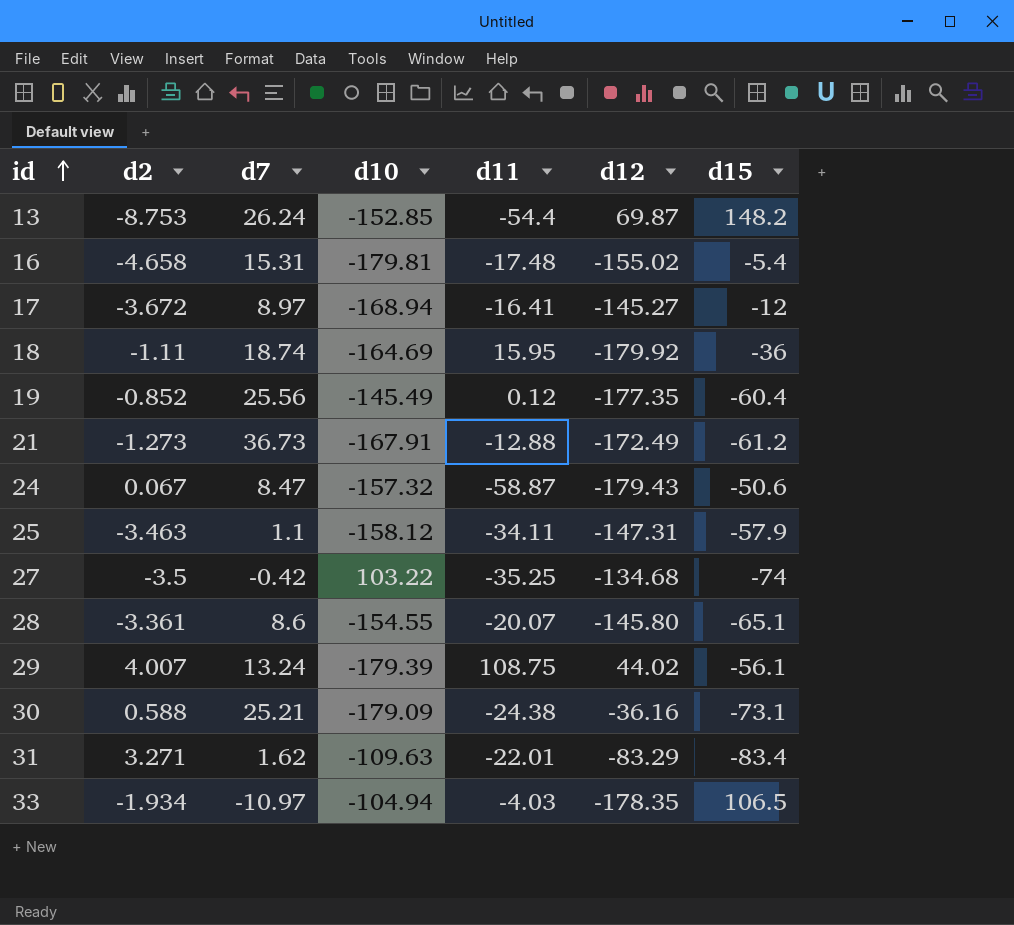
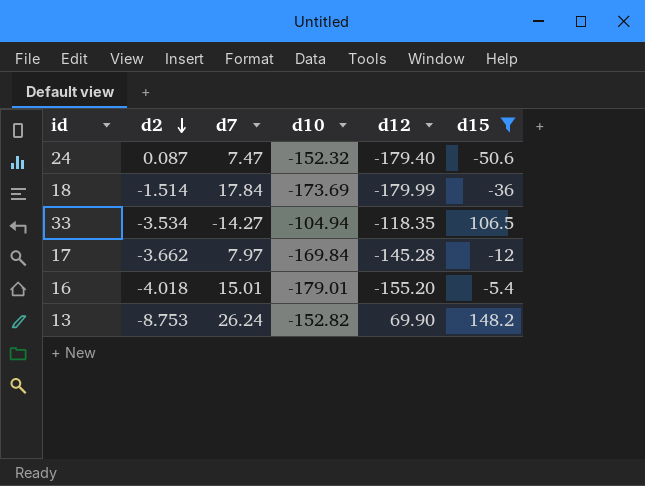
filter: none -> d15 >= -50.6
row order: id ascending -> d2 descending
column d11 | position: 5 -> none
24 | d2: 0.067 -> 0.087
24 | d7: 8.47 -> 7.47
24 | d10: -157.32 -> -152.32
24 | d12: -179.43 -> -179.40
18 | d2: -1.11 -> -1.514
18 | d7: 18.74 -> 17.84
18 | d10: -164.69 -> -173.69
18 | d12: -179.92 -> -179.99
33 | d2: -1.934 -> -3.534
33 | d7: -10.97 -> -14.27
33 | d12: -178.35 -> -118.35
17 | d2: -3.672 -> -3.662
17 | d7: 8.97 -> 7.97
17 | d10: -168.94 -> -169.84
17 | d12: -145.27 -> -145.28
16 | d2: -4.658 -> -4.018
16 | d7: 15.31 -> 15.01
16 | d10: -179.81 -> -179.01
16 | d12: -155.02 -> -155.20
13 | d10: -152.85 -> -152.82
13 | d12: 69.87 -> 69.90

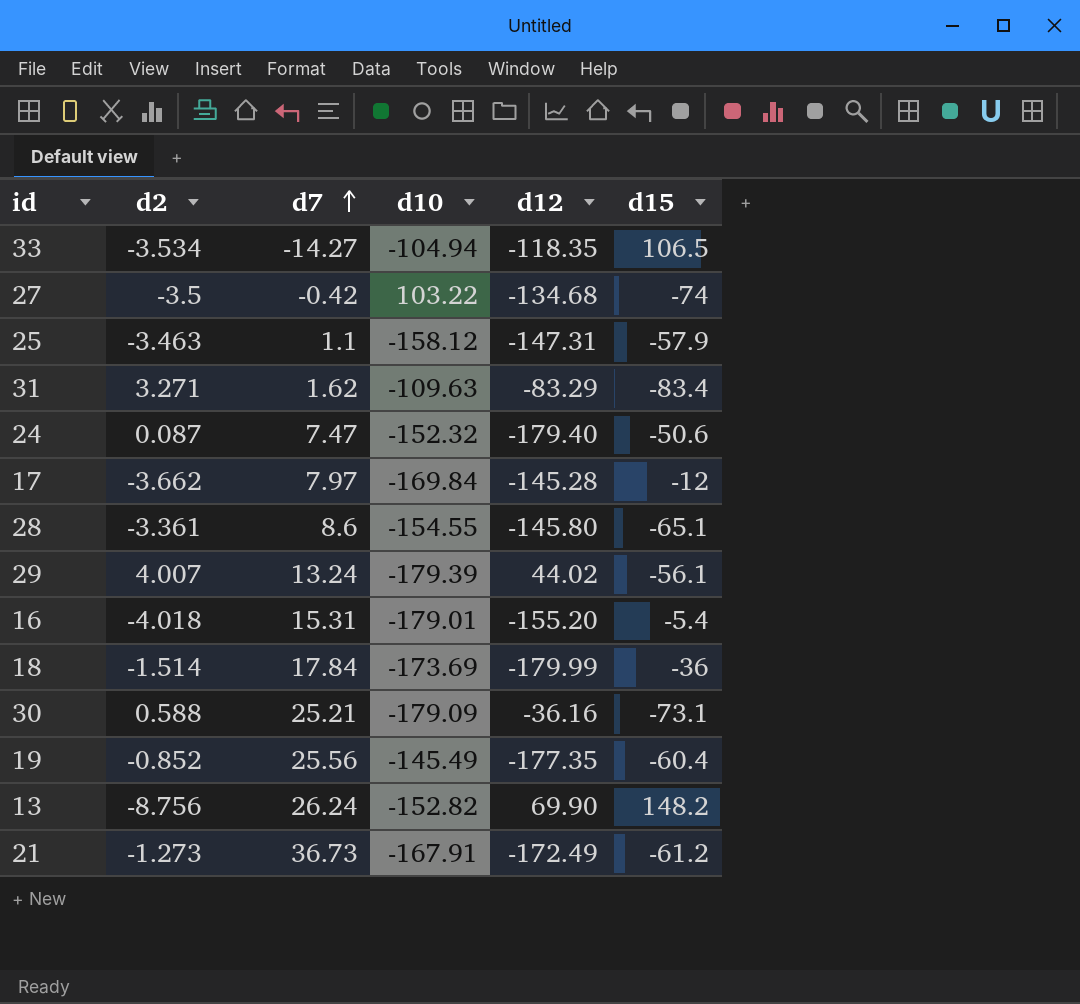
filter: d15 >= -50.6 -> none
row order: d2 descending -> d7 ascending
16 | d7: 15.01 -> 15.31
13 | d2: -8.753 -> -8.756

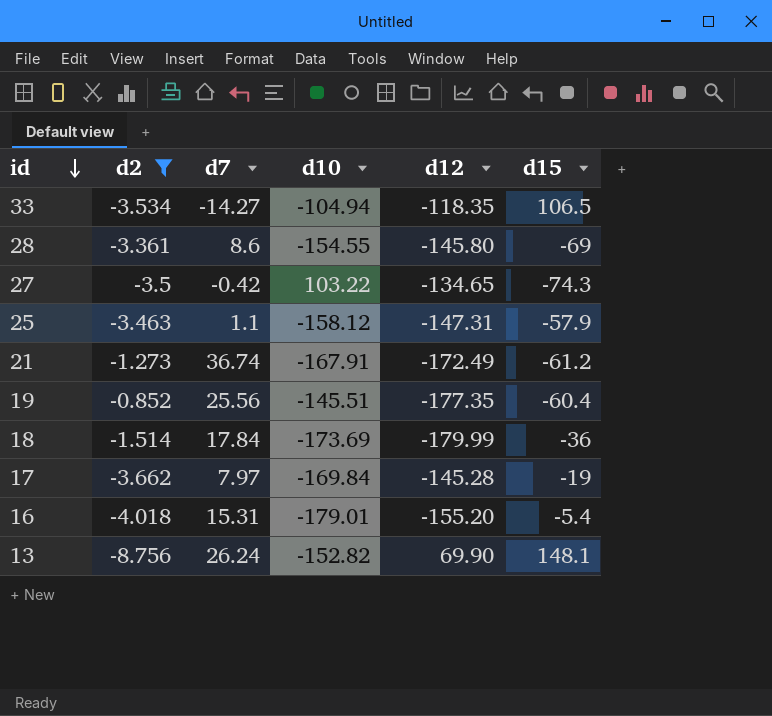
filter: none -> d2 <= -0.852
row order: d7 ascending -> id descending
28 | d15: -65.1 -> -69
27 | d12: -134.68 -> -134.65
27 | d15: -74 -> -74.3
21 | d7: 36.73 -> 36.74
19 | d10: -145.49 -> -145.51
17 | d15: -12 -> -19
13 | d15: 148.2 -> 148.1

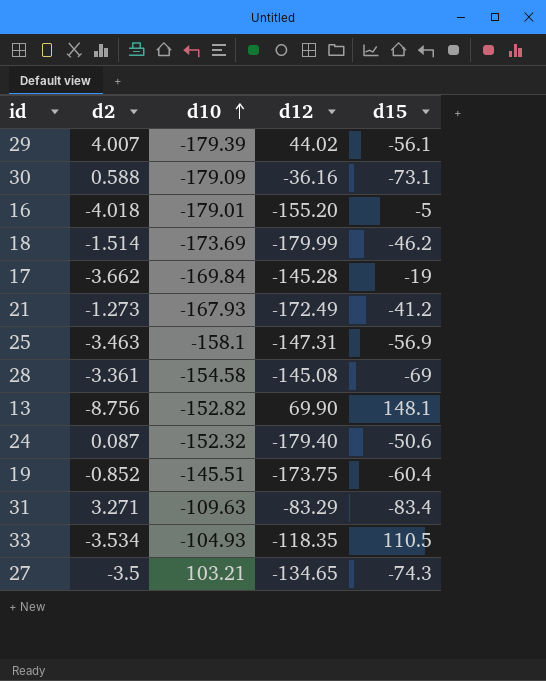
filter: d2 <= -0.852 -> none
row order: id descending -> d10 ascending
column d7 | position: 3 -> none
16 | d15: -5.4 -> -5
18 | d15: -36 -> -46.2
21 | d10: -167.91 -> -167.93
21 | d15: -61.2 -> -41.2
25 | d10: -158.12 -> -158.1
25 | d15: -57.9 -> -56.9
28 | d10: -154.55 -> -154.58
28 | d12: -145.80 -> -145.08
19 | d12: -177.35 -> -173.75
33 | d10: -104.94 -> -104.93
33 | d15: 106.5 -> 110.5
27 | d10: 103.22 -> 103.21

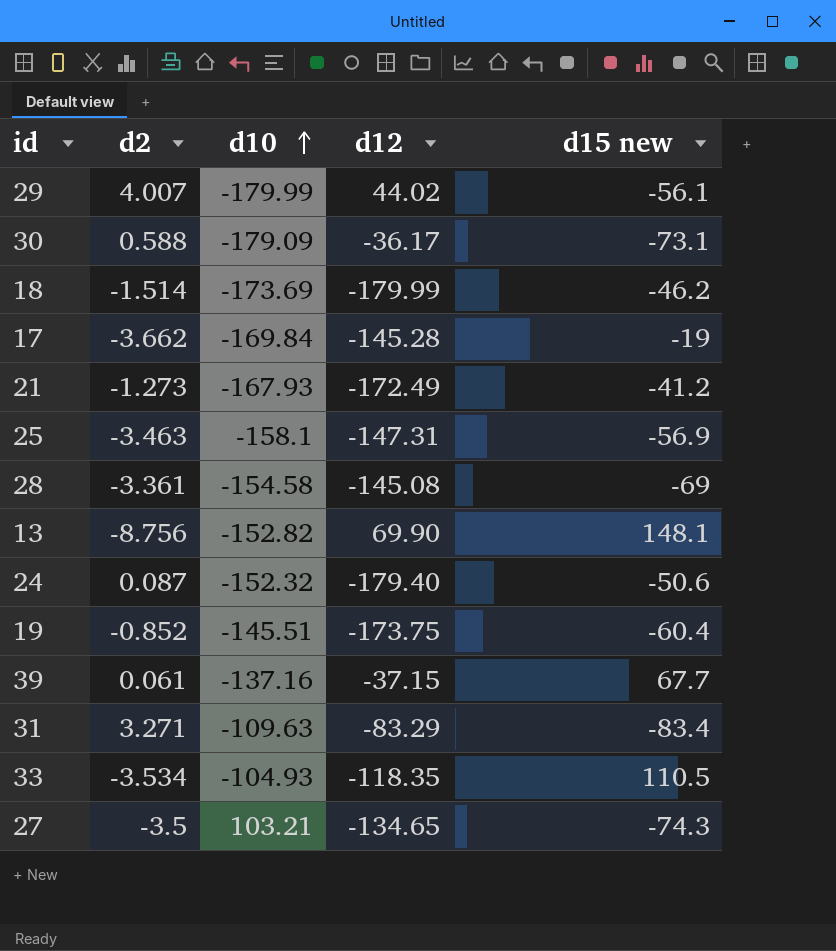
column name: d15 -> d15 new
row 16: -4.018 | -179.01 | -155.20 | -5 -> none
29 | d10: -179.39 -> -179.99
30 | d12: -36.16 -> -36.17
row 39: none -> 0.061 | -137.16 | -37.15 | 67.7

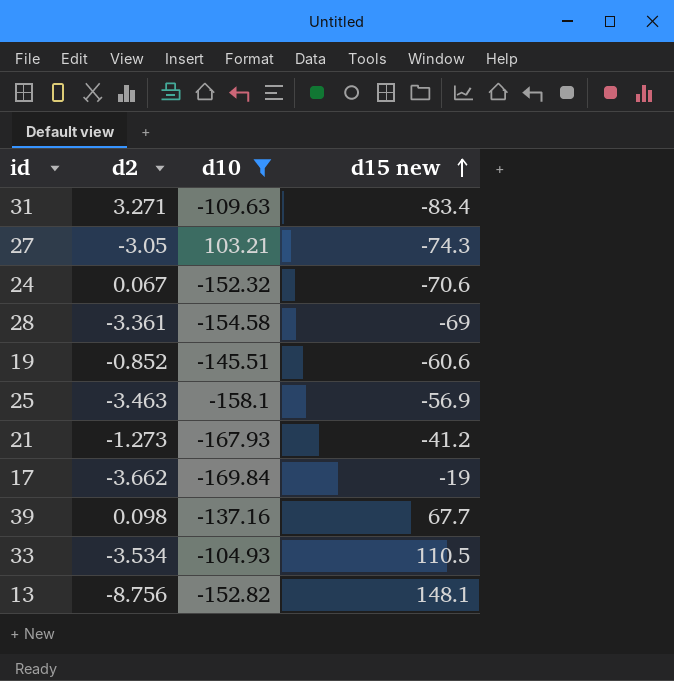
filter: none -> d10 >= -169.84
row order: d10 ascending -> d15 new ascending
column d12 | position: 4 -> none
27 | d2: -3.5 -> -3.05
24 | d2: 0.087 -> 0.067
24 | d15 new: -50.6 -> -70.6
19 | d15 new: -60.4 -> -60.6
39 | d2: 0.061 -> 0.098

